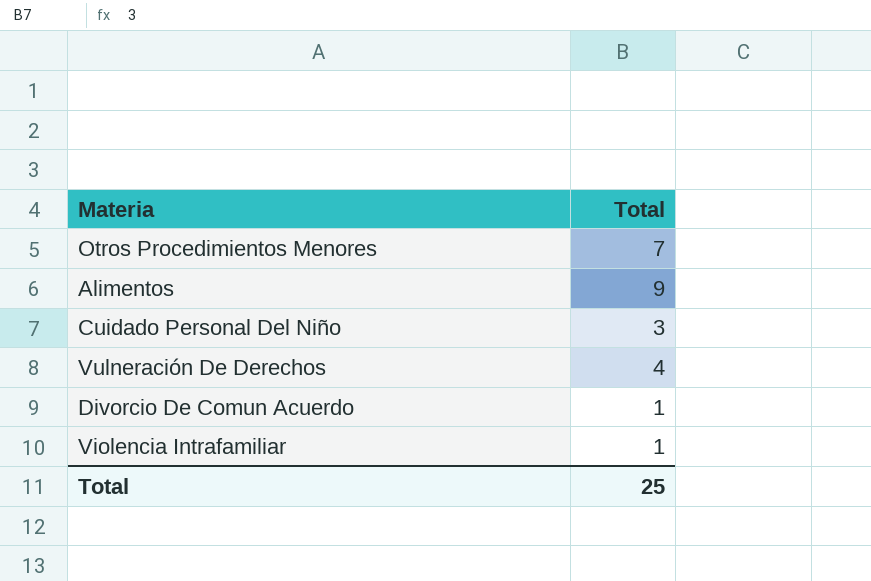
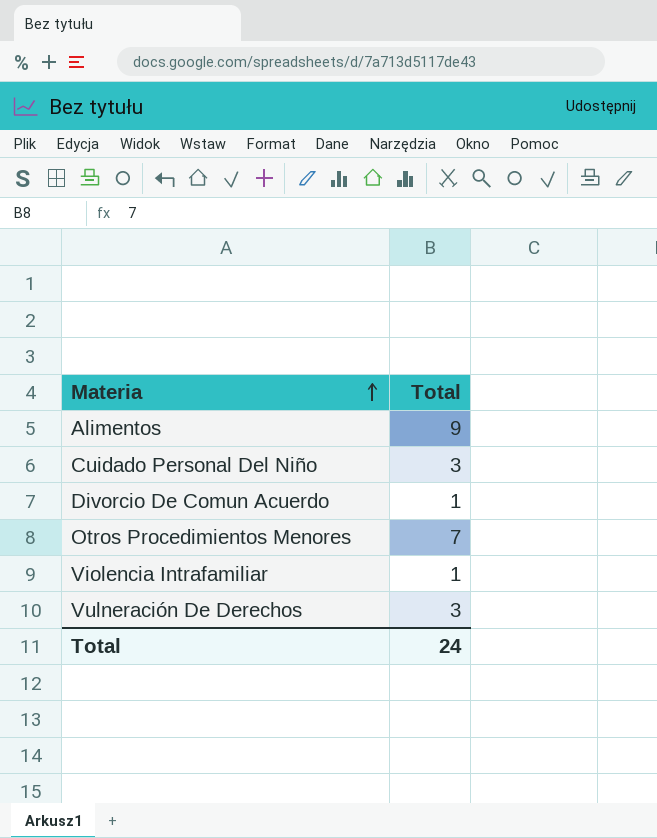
row order: none -> Materia ascending
Vulneración De Derechos | Total: 4 -> 3
Total | Total: 25 -> 24

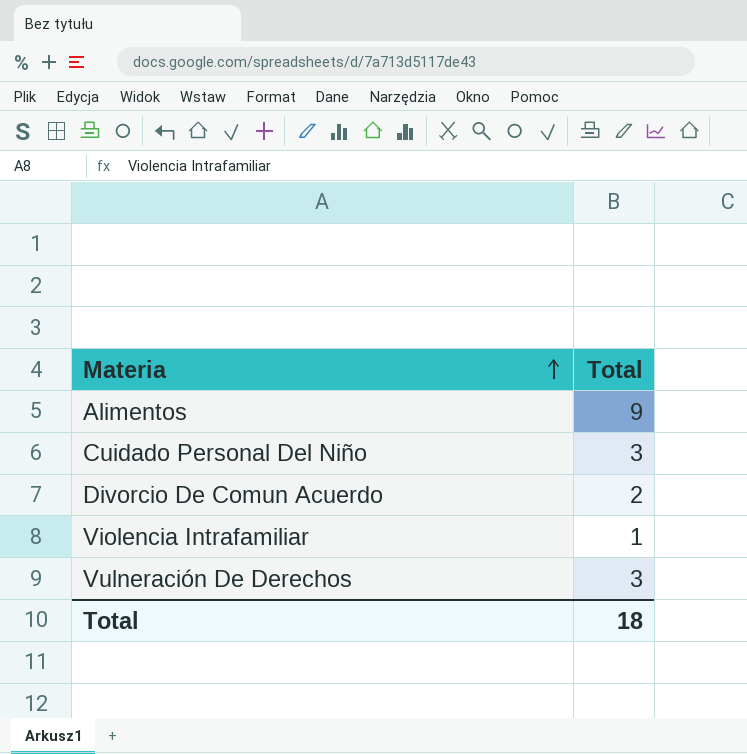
row Otros Procedimientos Menores: 7 -> none
Divorcio De Comun Acuerdo | Total: 1 -> 2
Total | Total: 24 -> 18

